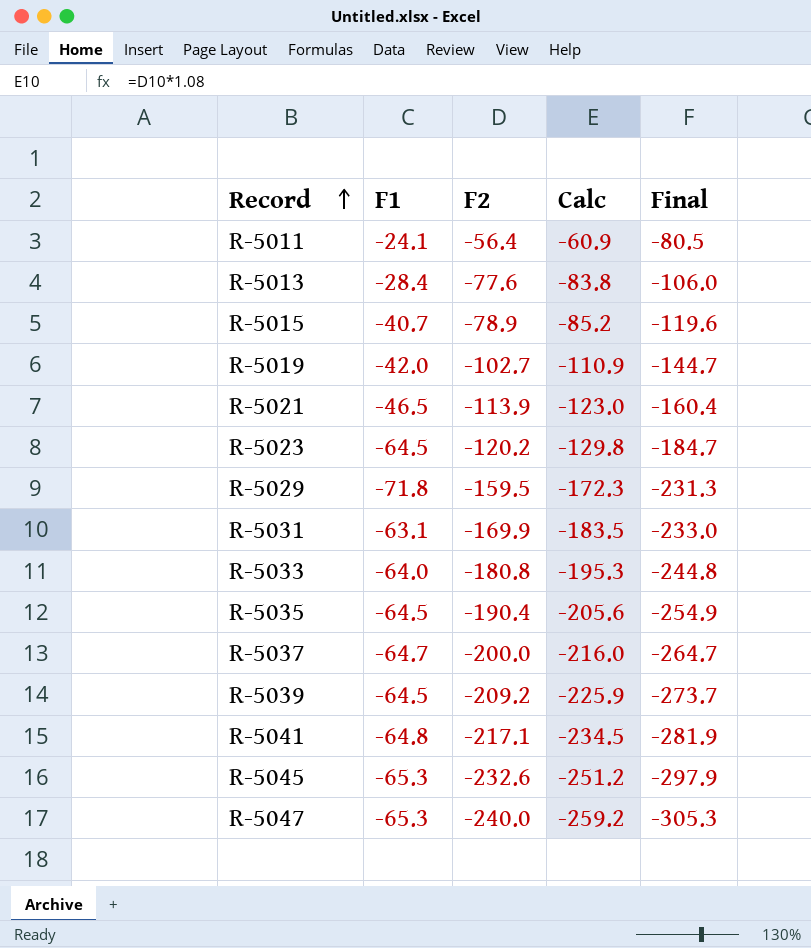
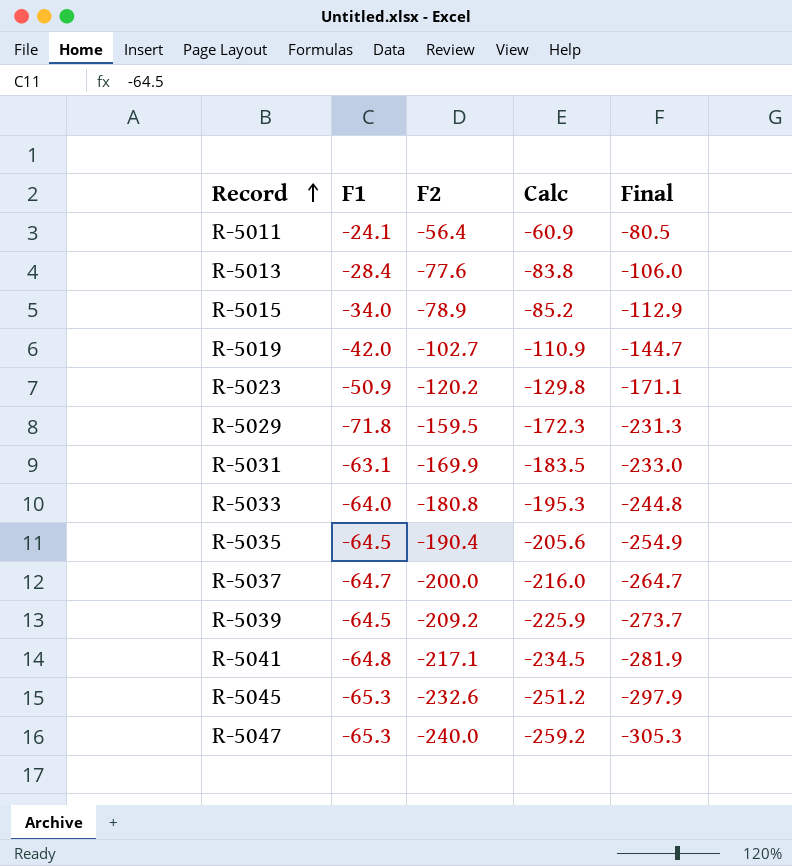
row R-5021: -46.5 | -113.9 | -123.0 | -160.4 -> none
R-5015 | F1: -40.7 -> -34.0
R-5015 | Final: -119.6 -> -112.9
R-5023 | F1: -64.5 -> -50.9
R-5023 | Final: -184.7 -> -171.1

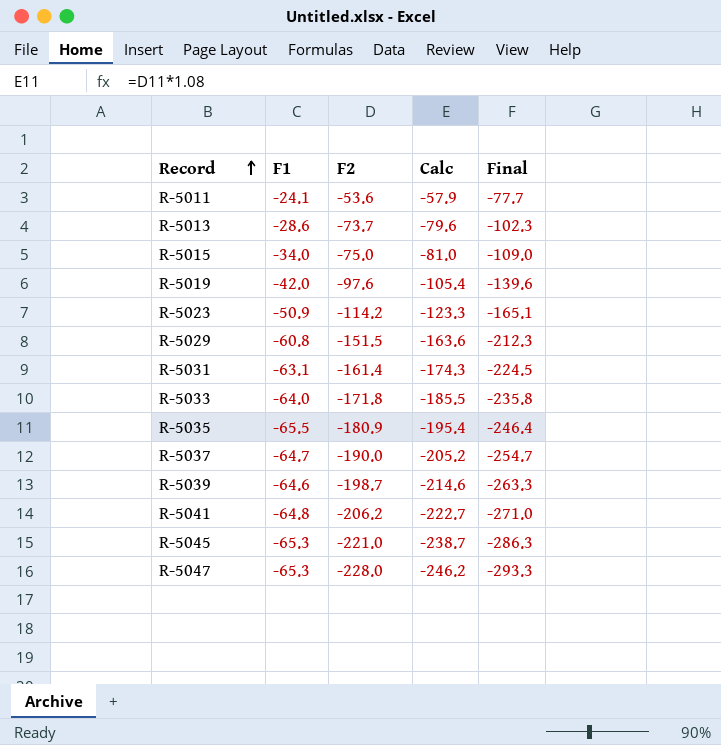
R-5011 | F2: -56.4 -> -53.6
R-5011 | Calc: -60.9 -> -57.9
R-5011 | Final: -80.5 -> -77.7
R-5013 | F1: -28.4 -> -28.6
R-5013 | F2: -77.6 -> -73.7
R-5013 | Calc: -83.8 -> -79.6
R-5013 | Final: -106.0 -> -102.3
R-5015 | F2: -78.9 -> -75.0
R-5015 | Calc: -85.2 -> -81.0
R-5015 | Final: -112.9 -> -109.0
R-5019 | F2: -102.7 -> -97.6
R-5019 | Calc: -110.9 -> -105.4
R-5019 | Final: -144.7 -> -139.6
R-5023 | F2: -120.2 -> -114.2
R-5023 | Calc: -129.8 -> -123.3
R-5023 | Final: -171.1 -> -165.1
R-5029 | F1: -71.8 -> -60.8
R-5029 | F2: -159.5 -> -151.5
R-5029 | Calc: -172.3 -> -163.6
R-5029 | Final: -231.3 -> -212.3
R-5031 | F2: -169.9 -> -161.4
R-5031 | Calc: -183.5 -> -174.3
R-5031 | Final: -233.0 -> -224.5
R-5033 | F2: -180.8 -> -171.8
R-5033 | Calc: -195.3 -> -185.5
R-5033 | Final: -244.8 -> -235.8
R-5035 | F1: -64.5 -> -65.5
R-5035 | F2: -190.4 -> -180.9
R-5035 | Calc: -205.6 -> -195.4
R-5035 | Final: -254.9 -> -246.4
R-5037 | F2: -200.0 -> -190.0
R-5037 | Calc: -216.0 -> -205.2
R-5037 | Final: -264.7 -> -254.7
R-5039 | F1: -64.5 -> -64.6
R-5039 | F2: -209.2 -> -198.7
R-5039 | Calc: -225.9 -> -214.6
R-5039 | Final: -273.7 -> -263.3
R-5041 | F2: -217.1 -> -206.2
R-5041 | Calc: -234.5 -> -222.7
R-5041 | Final: -281.9 -> -271.0
R-5045 | F2: -232.6 -> -221.0
R-5045 | Calc: -251.2 -> -238.7
R-5045 | Final: -297.9 -> -286.3
R-5047 | F2: -240.0 -> -228.0
R-5047 | Calc: -259.2 -> -246.2
R-5047 | Final: -305.3 -> -293.3

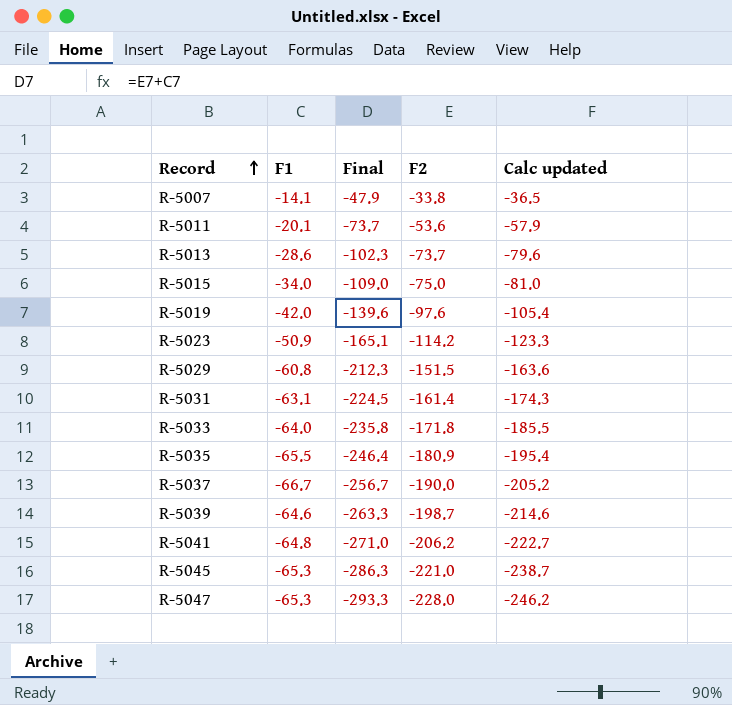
column Final | position: 5 -> 3
column name: Calc -> Calc updated
row R-5007: none -> -14.1 | -47.9 | -33.8 | -36.5
R-5011 | F1: -24.1 -> -20.1
R-5011 | Final: -77.7 -> -73.7
R-5037 | F1: -64.7 -> -66.7
R-5037 | Final: -254.7 -> -256.7

